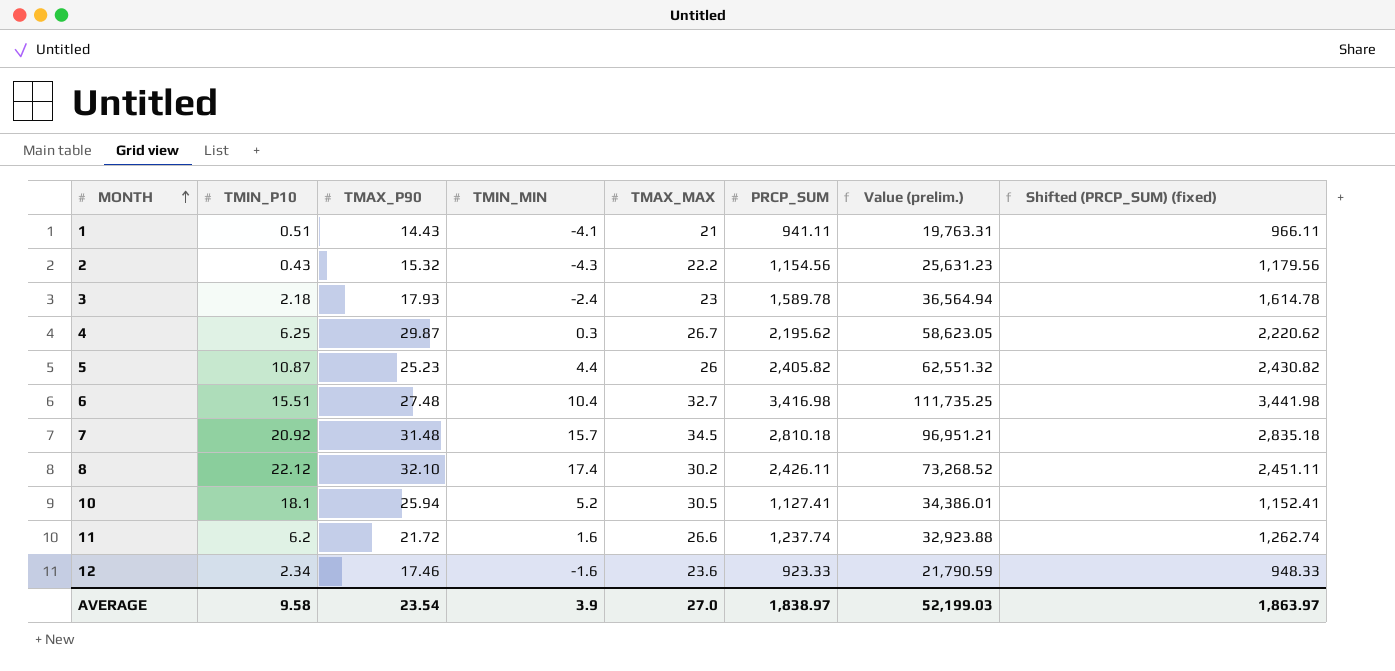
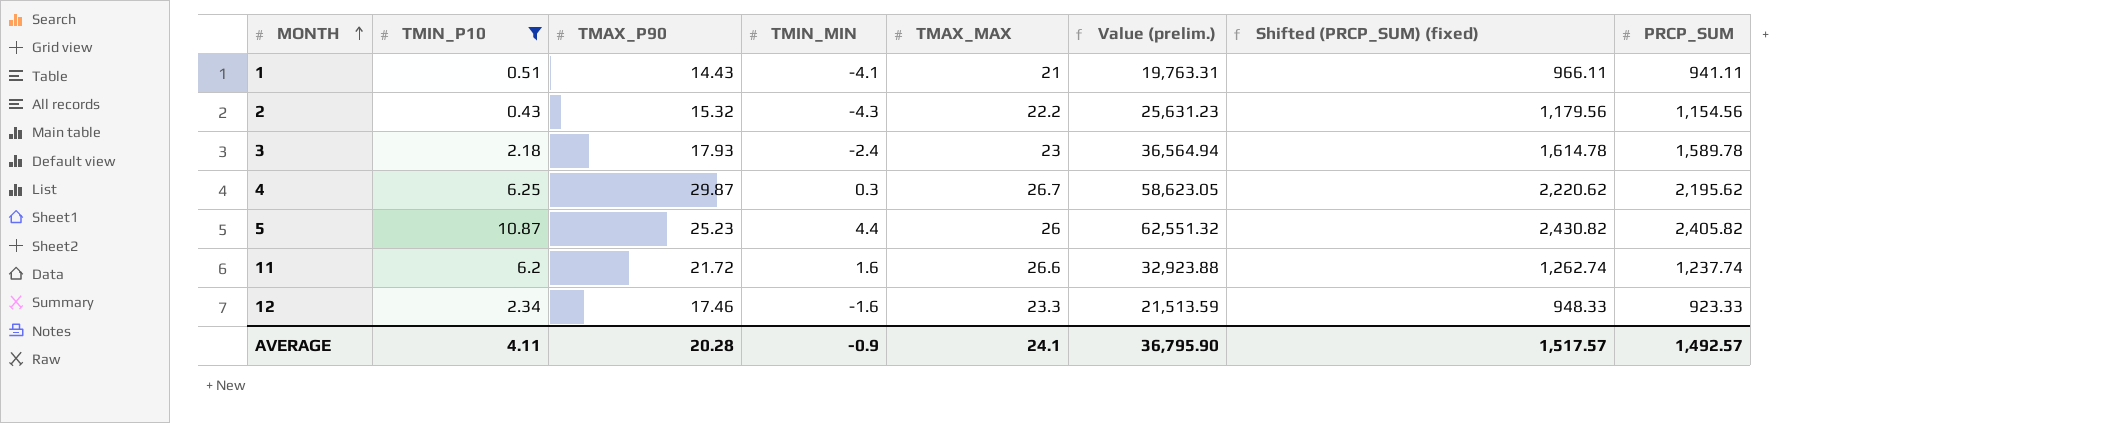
filter: none -> TMIN_P10 <= 10.87
column PRCP_SUM | position: 6 -> 8
12 | TMAX_MAX: 23.6 -> 23.3
12 | Value (prelim.): 21,790.59 -> 21,513.59
AVERAGE | TMIN_P10: 9.58 -> 4.11
AVERAGE | TMAX_P90: 23.54 -> 20.28
AVERAGE | TMIN_MIN: 3.9 -> -0.9
AVERAGE | TMAX_MAX: 27.0 -> 24.1
AVERAGE | Value (prelim.): 52,199.03 -> 36,795.90
AVERAGE | Shifted (PRCP_SUM) (fixed): 1,863.97 -> 1,517.57
AVERAGE | PRCP_SUM: 1,838.97 -> 1,492.57

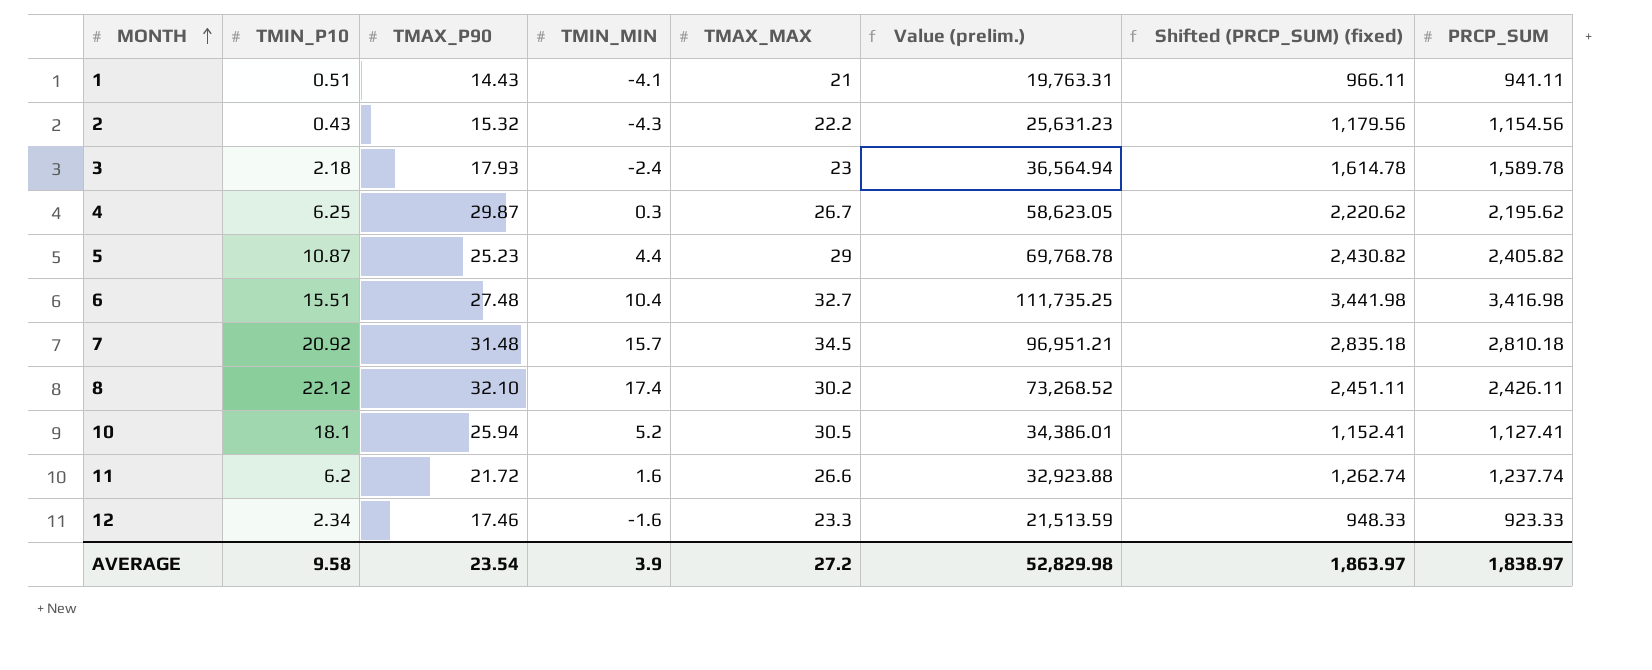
filter: TMIN_P10 <= 10.87 -> none
5 | TMAX_MAX: 26 -> 29
5 | Value (prelim.): 62,551.32 -> 69,768.78
AVERAGE | TMIN_P10: 4.11 -> 9.58
AVERAGE | TMAX_P90: 20.28 -> 23.54
AVERAGE | TMIN_MIN: -0.9 -> 3.9
AVERAGE | TMAX_MAX: 24.1 -> 27.2
AVERAGE | Value (prelim.): 36,795.90 -> 52,829.98
AVERAGE | Shifted (PRCP_SUM) (fixed): 1,517.57 -> 1,863.97
AVERAGE | PRCP_SUM: 1,492.57 -> 1,838.97

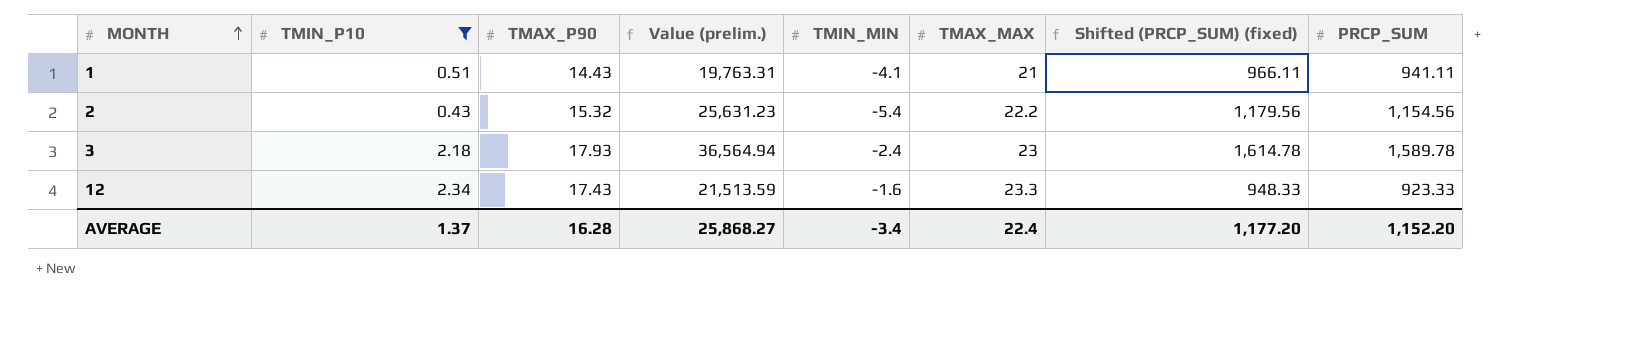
filter: none -> TMIN_P10 <= 2.34
column Value (prelim.) | position: 6 -> 4
2 | TMIN_MIN: -4.3 -> -5.4
12 | TMAX_P90: 17.46 -> 17.43
AVERAGE | TMIN_P10: 9.58 -> 1.37
AVERAGE | TMAX_P90: 23.54 -> 16.28
AVERAGE | Value (prelim.): 52,829.98 -> 25,868.27
AVERAGE | TMIN_MIN: 3.9 -> -3.4
AVERAGE | TMAX_MAX: 27.2 -> 22.4
AVERAGE | Shifted (PRCP_SUM) (fixed): 1,863.97 -> 1,177.20
AVERAGE | PRCP_SUM: 1,838.97 -> 1,152.20

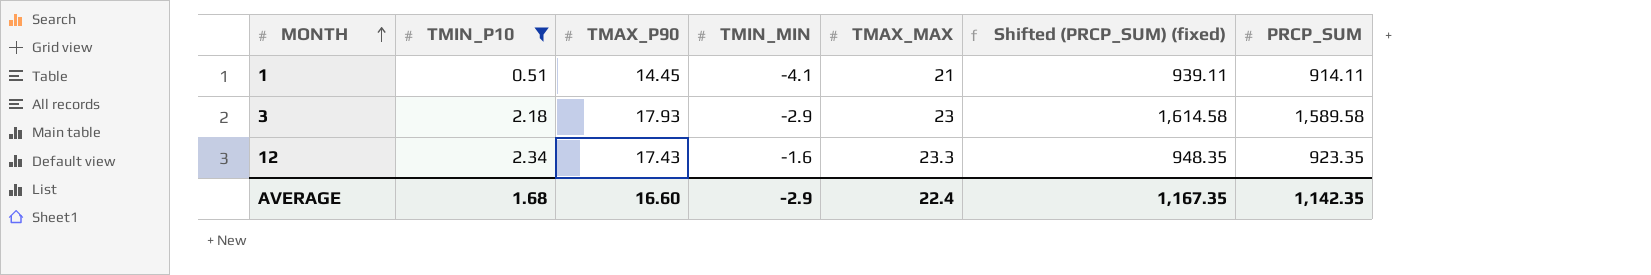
column Value (prelim.) | formula: [TMAX_MAX] * [PRCP_SUM] -> none
row 2: 0.43 | 15.32 | 25,631.23 | -5.4 | 22.2 | 1,179.56 | 1,154.56 -> none
1 | TMAX_P90: 14.43 -> 14.45
1 | Shifted (PRCP_SUM) (fixed): 966.11 -> 939.11
1 | PRCP_SUM: 941.11 -> 914.11
3 | TMIN_MIN: -2.4 -> -2.9
3 | Shifted (PRCP_SUM) (fixed): 1,614.78 -> 1,614.58
3 | PRCP_SUM: 1,589.78 -> 1,589.58
12 | Shifted (PRCP_SUM) (fixed): 948.33 -> 948.35
12 | PRCP_SUM: 923.33 -> 923.35
AVERAGE | TMIN_P10: 1.37 -> 1.68
AVERAGE | TMAX_P90: 16.28 -> 16.60
AVERAGE | TMIN_MIN: -3.4 -> -2.9
AVERAGE | Shifted (PRCP_SUM) (fixed): 1,177.20 -> 1,167.35
AVERAGE | PRCP_SUM: 1,152.20 -> 1,142.35

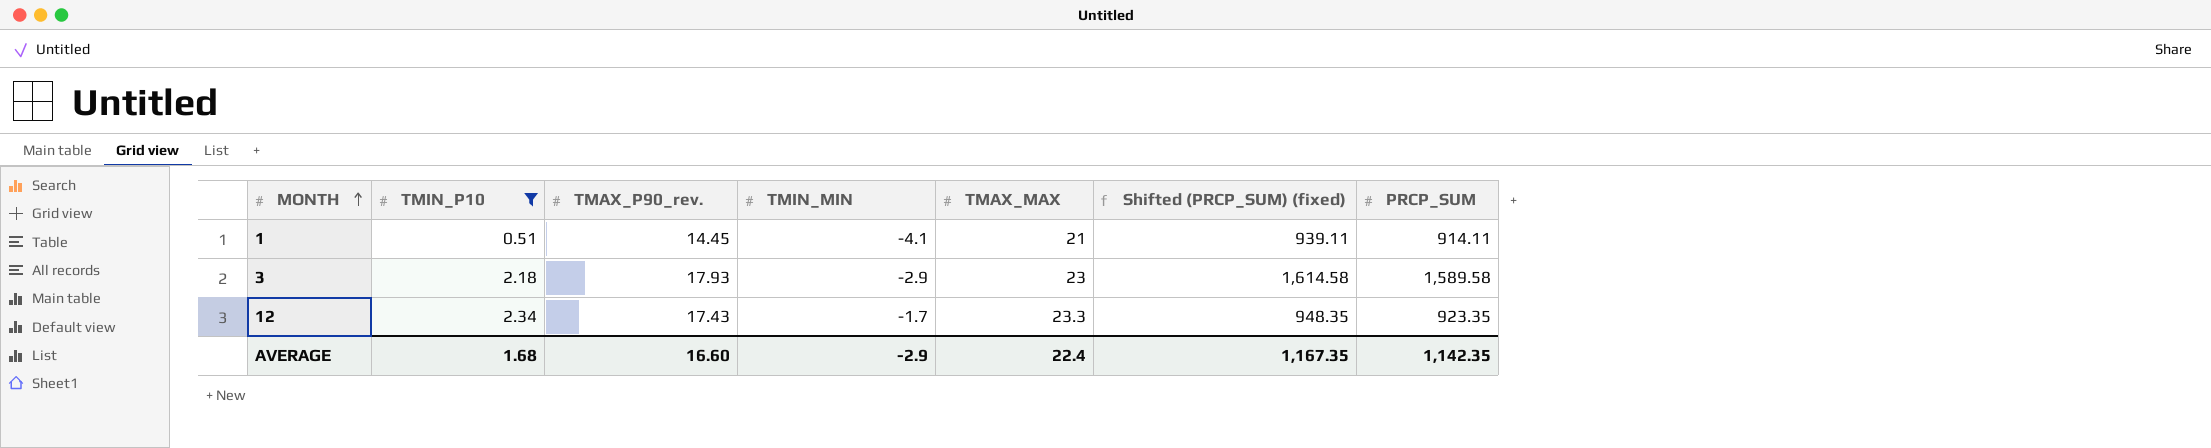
column name: TMAX_P90 -> TMAX_P90_rev.
12 | TMIN_MIN: -1.6 -> -1.7

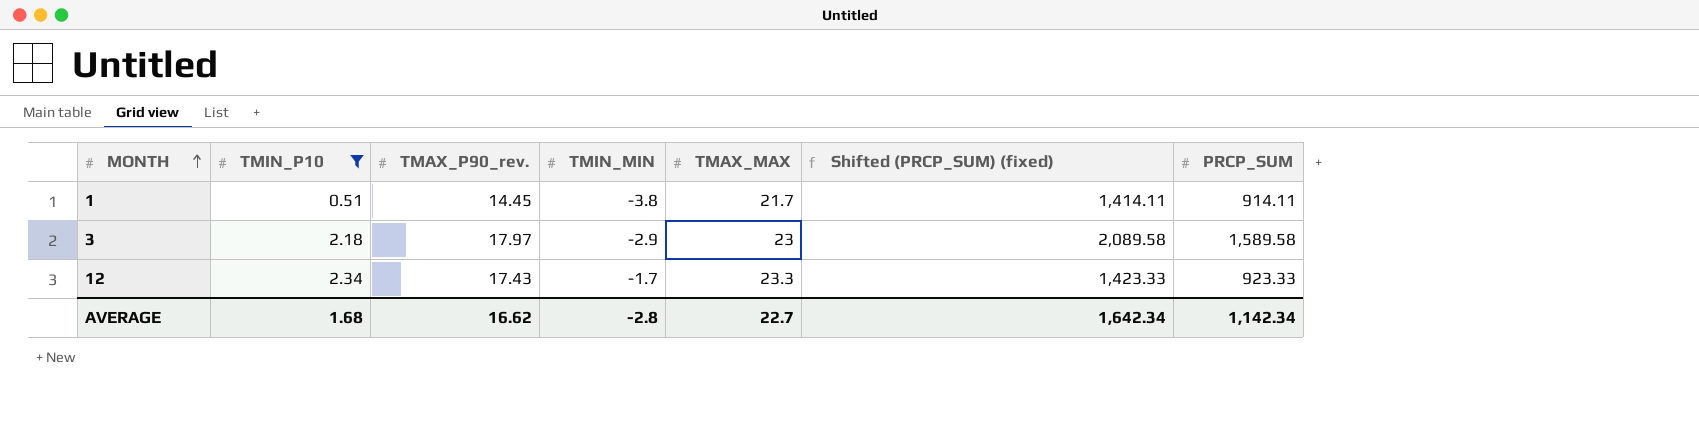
column Shifted (PRCP_SUM) (fixed) | formula: [PRCP_SUM] + 25 -> [PRCP_SUM] + 500
1 | TMIN_MIN: -4.1 -> -3.8
1 | TMAX_MAX: 21 -> 21.7
3 | TMAX_P90_rev.: 17.93 -> 17.97
12 | PRCP_SUM: 923.35 -> 923.33
AVERAGE | TMAX_P90_rev.: 16.60 -> 16.62
AVERAGE | TMIN_MIN: -2.9 -> -2.8
AVERAGE | TMAX_MAX: 22.4 -> 22.7
AVERAGE | Shifted (PRCP_SUM) (fixed): 1,167.35 -> 1,642.34
AVERAGE | PRCP_SUM: 1,142.35 -> 1,142.34

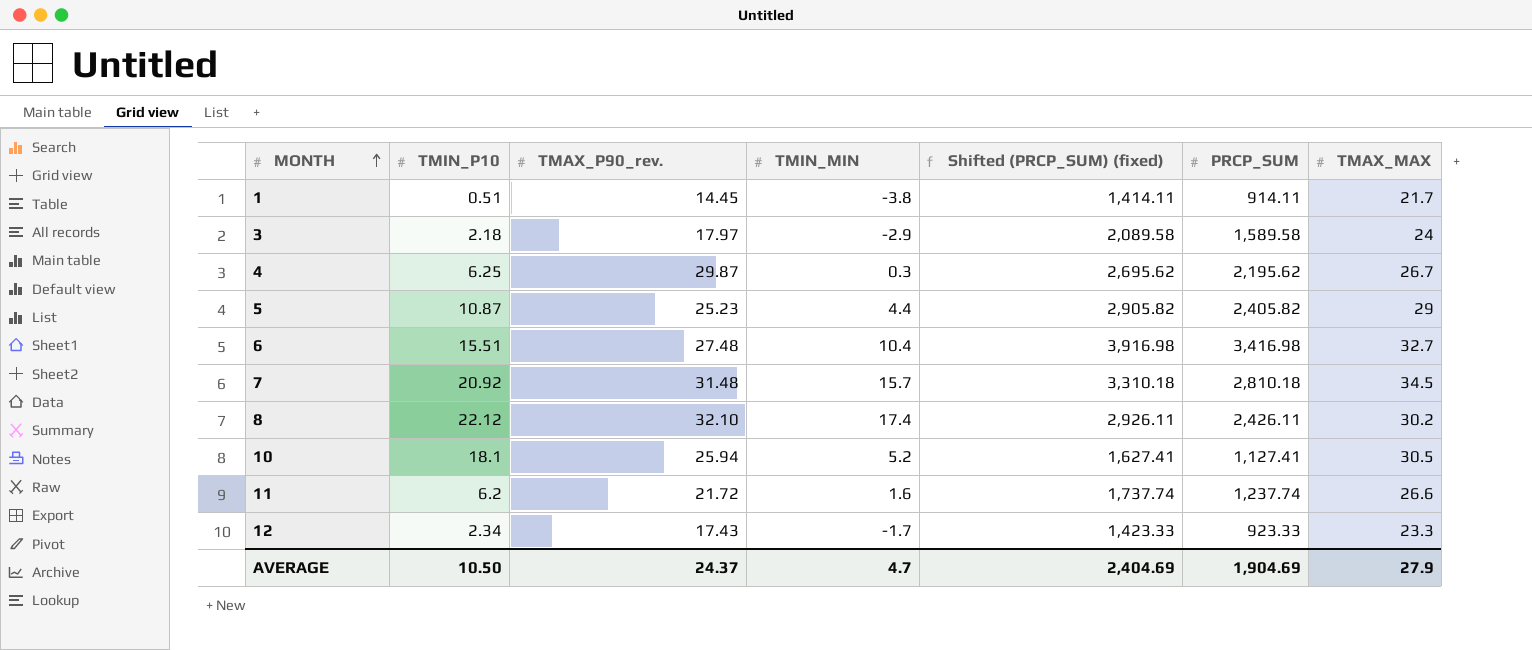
filter: TMIN_P10 <= 2.34 -> none
column TMAX_MAX | position: 5 -> 7
3 | TMAX_MAX: 23 -> 24
AVERAGE | TMIN_P10: 1.68 -> 10.50
AVERAGE | TMAX_P90_rev.: 16.62 -> 24.37
AVERAGE | TMIN_MIN: -2.8 -> 4.7
AVERAGE | Shifted (PRCP_SUM) (fixed): 1,642.34 -> 2,404.69
AVERAGE | PRCP_SUM: 1,142.34 -> 1,904.69
AVERAGE | TMAX_MAX: 22.7 -> 27.9

